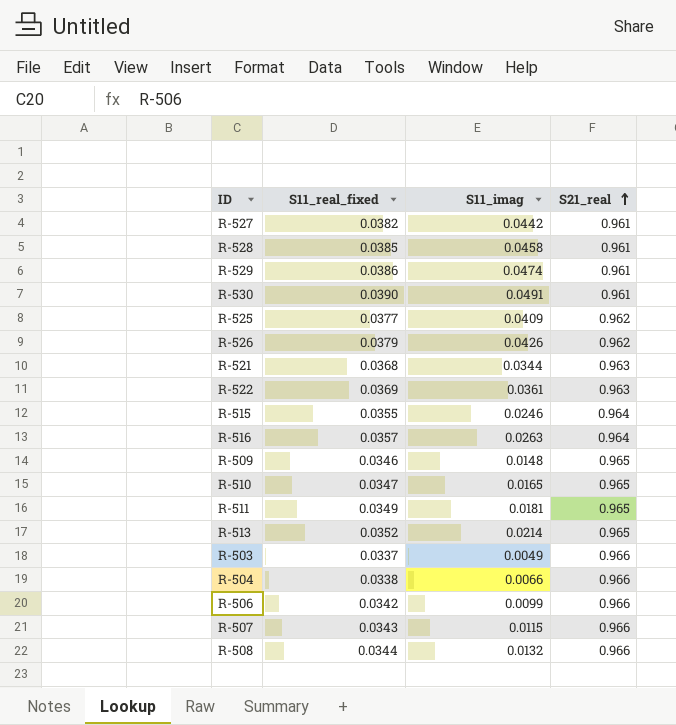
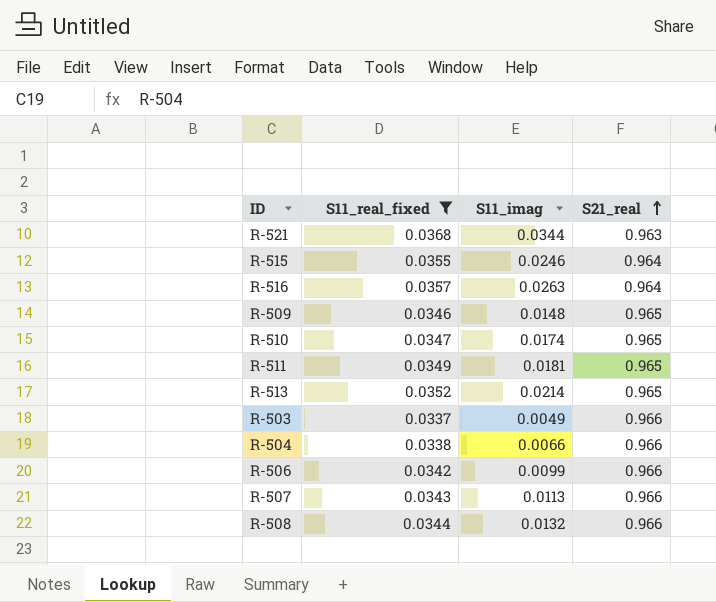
filter: none -> S11_real_fixed <= 0.0368
R-510 | S11_imag: 0.0165 -> 0.0174
R-507 | S11_imag: 0.0115 -> 0.0113

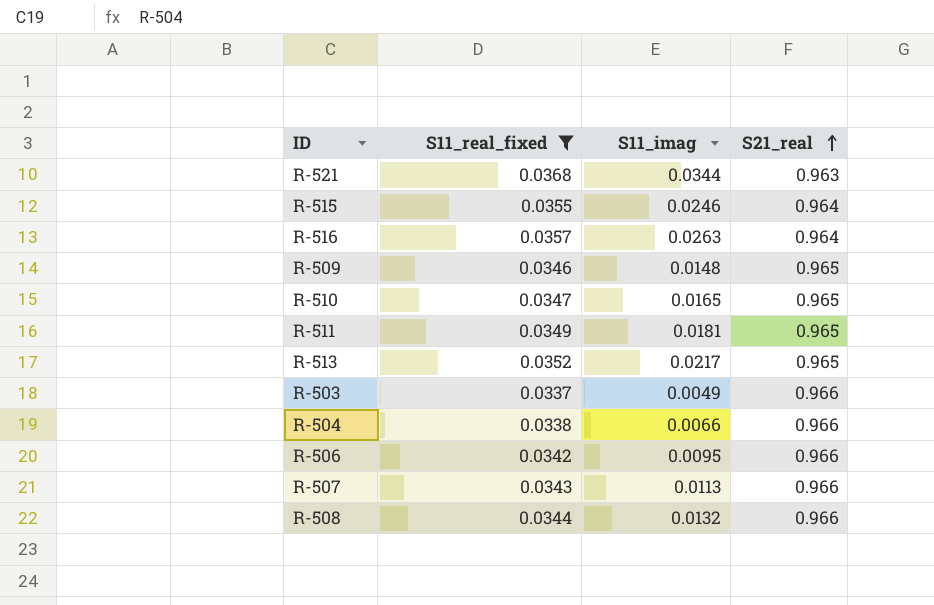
R-510 | S11_imag: 0.0174 -> 0.0165
R-513 | S11_imag: 0.0214 -> 0.0217
R-506 | S11_imag: 0.0099 -> 0.0095

